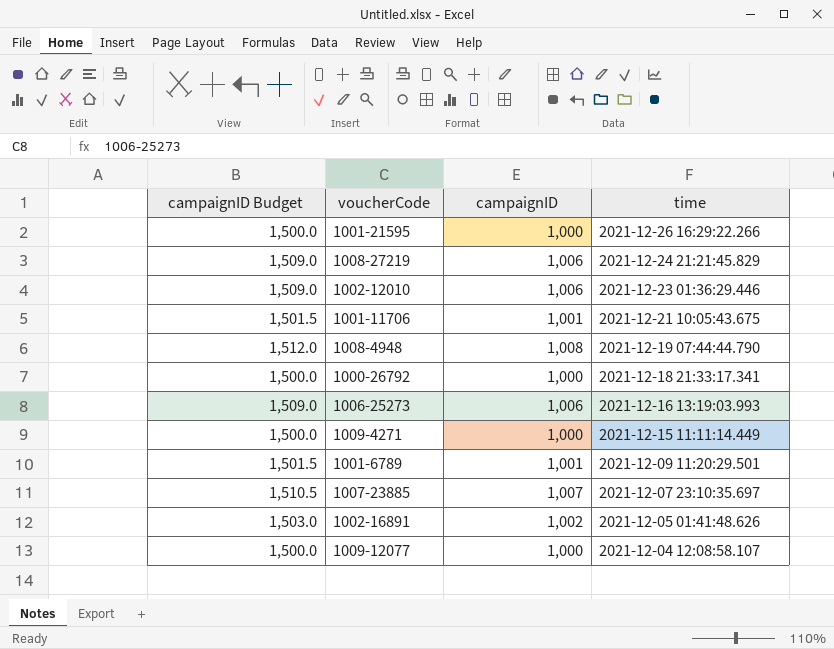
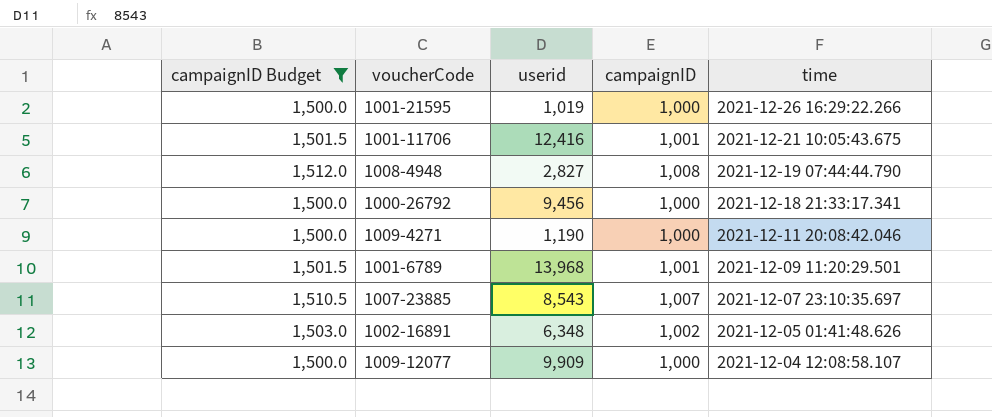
filter: none -> campaignID Budget != 1,509.0
column userid | position: none -> 3
1009-4271 | time: 2021-12-15 11:11:14.449 -> 2021-12-11 20:08:42.046

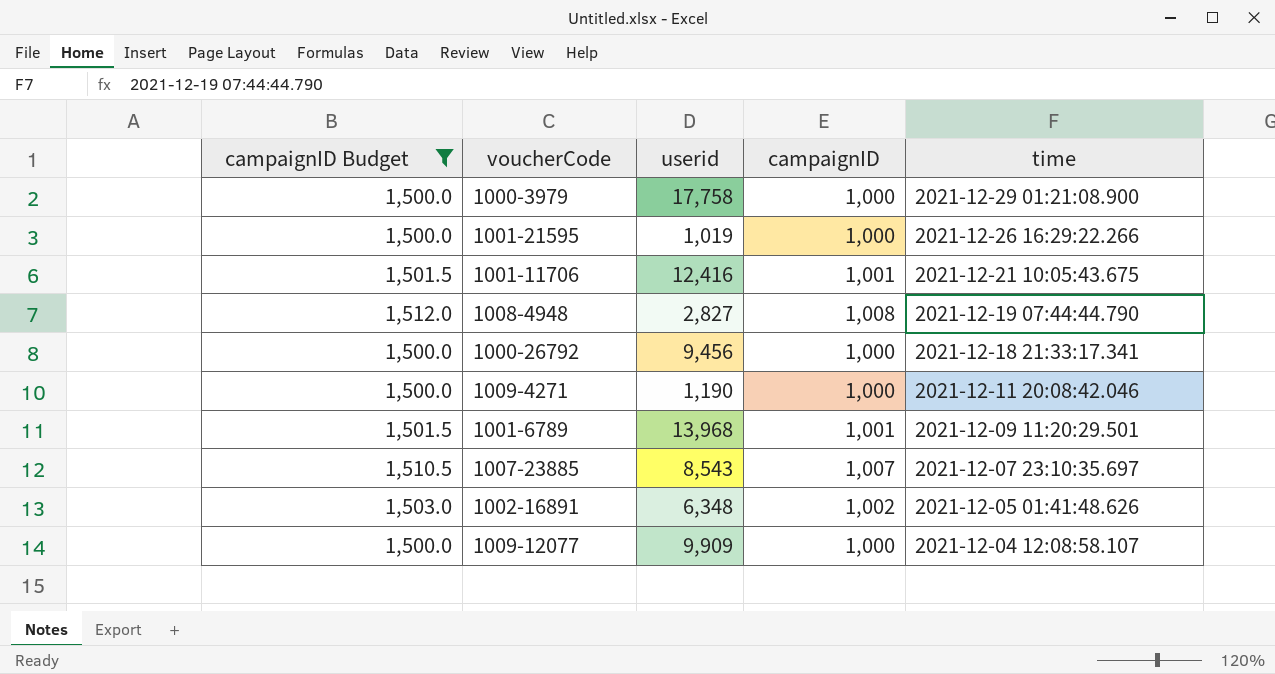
row 1000-3979: none -> 1,500.0 | 17,758 | 1,000 | 2021-12-29 01:21:08.900

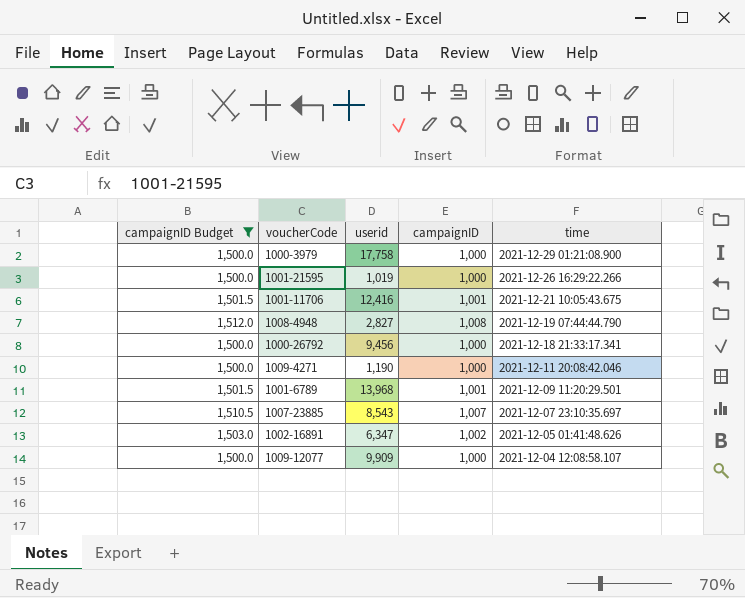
1002-16891 | userid: 6,348 -> 6,347

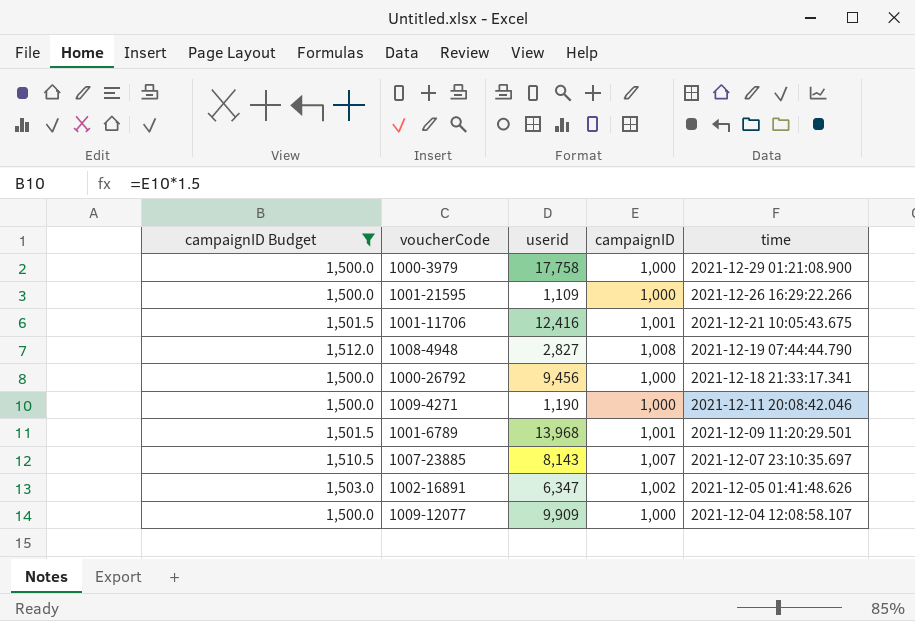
1001-21595 | userid: 1,019 -> 1,109
1007-23885 | userid: 8,543 -> 8,143

